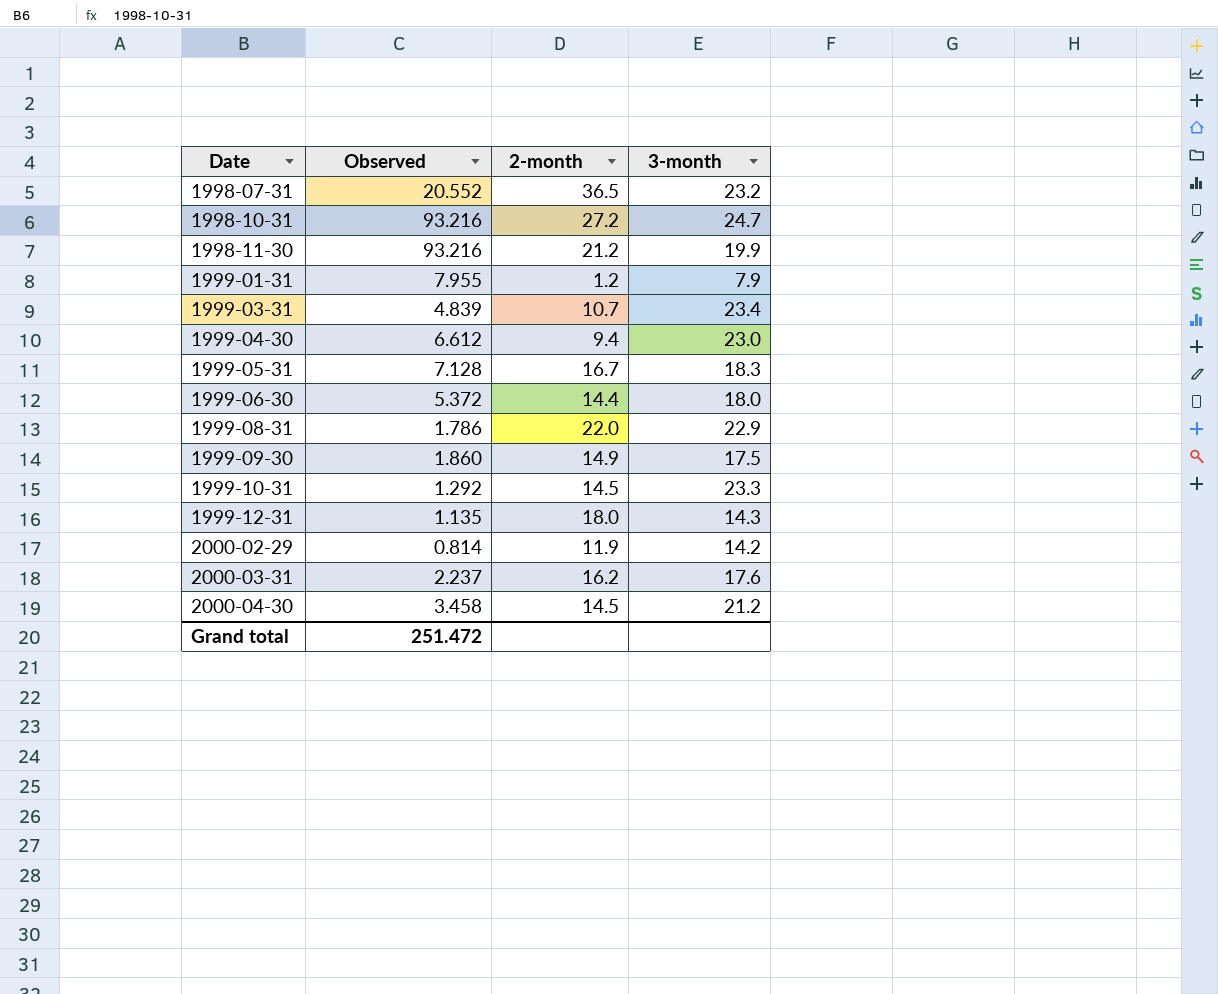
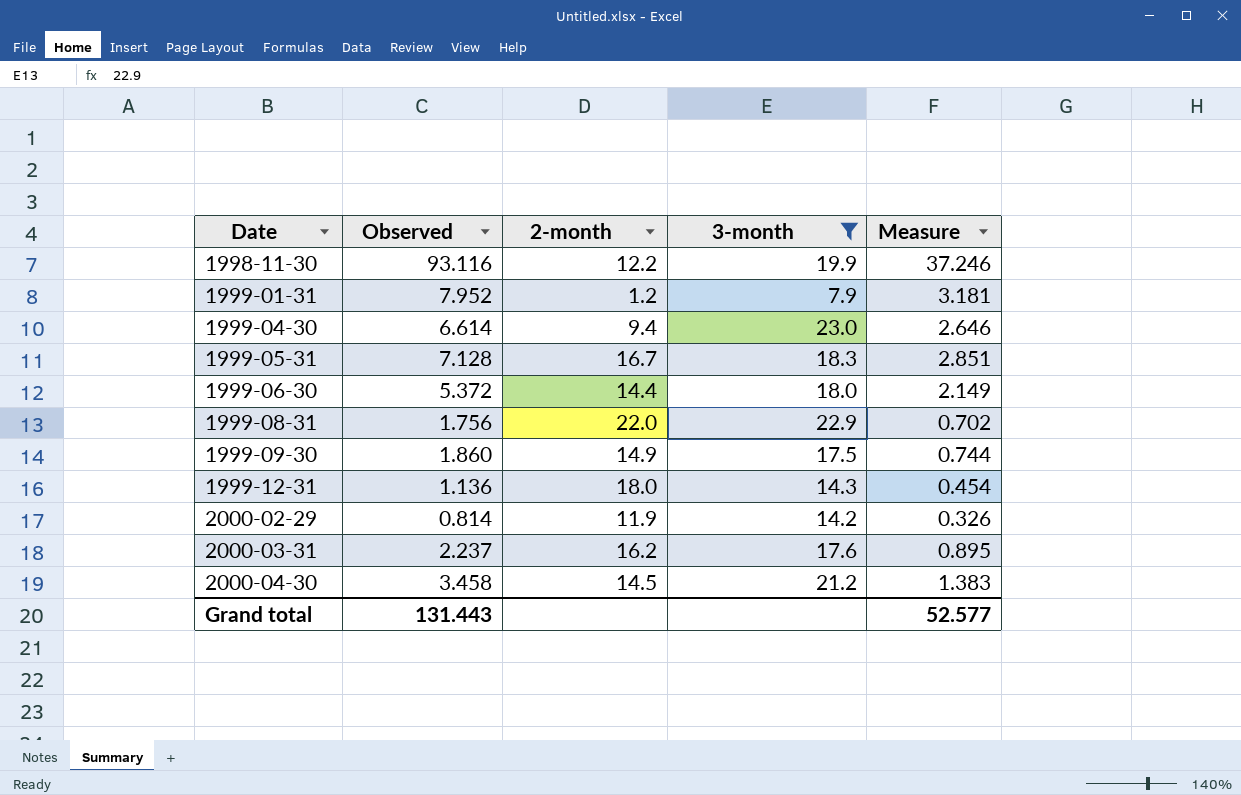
filter: none -> 3-month <= 23.0
column Measure | formula: none -> [Observed] * 0.4
1998-11-30 | Observed: 93.216 -> 93.116
1998-11-30 | 2-month: 21.2 -> 12.2
1999-01-31 | Observed: 7.955 -> 7.952
1999-04-30 | Observed: 6.612 -> 6.614
1999-08-31 | Observed: 1.786 -> 1.756
1999-12-31 | Observed: 1.135 -> 1.136
Grand total | Observed: 251.472 -> 131.443

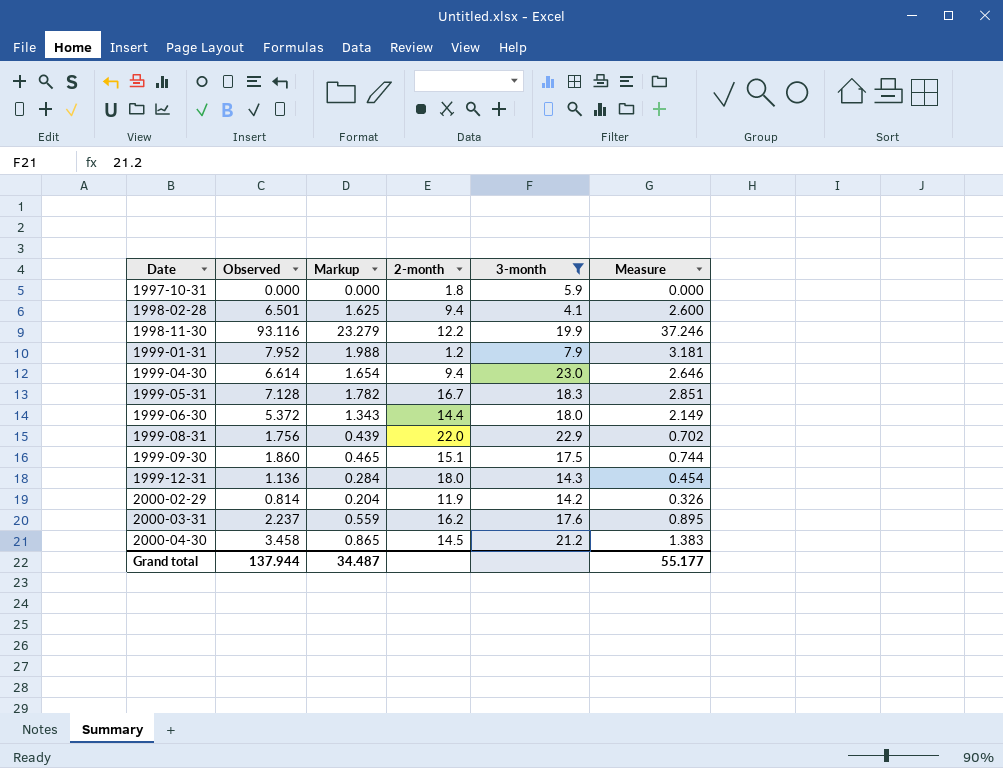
column Markup | formula: none -> [Observed] * 0.25
row 1997-10-31: none -> 0.000 | 0.000 | 1.8 | 5.9 | 0.000
row 1998-02-28: none -> 6.501 | 1.625 | 9.4 | 4.1 | 2.600
1999-09-30 | 2-month: 14.9 -> 15.1
Grand total | Observed: 131.443 -> 137.944
Grand total | Measure: 52.577 -> 55.177

